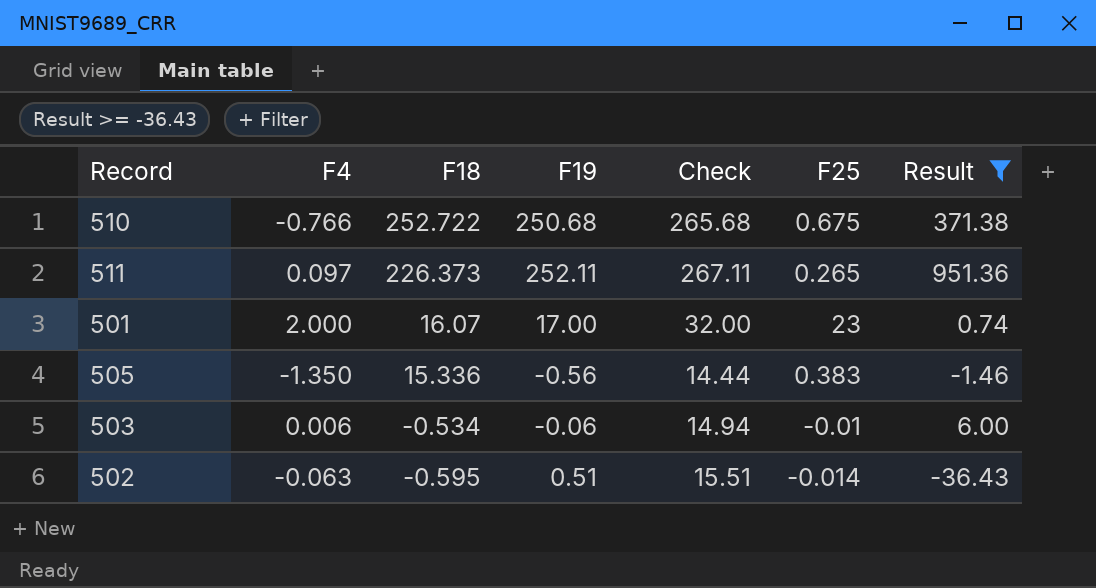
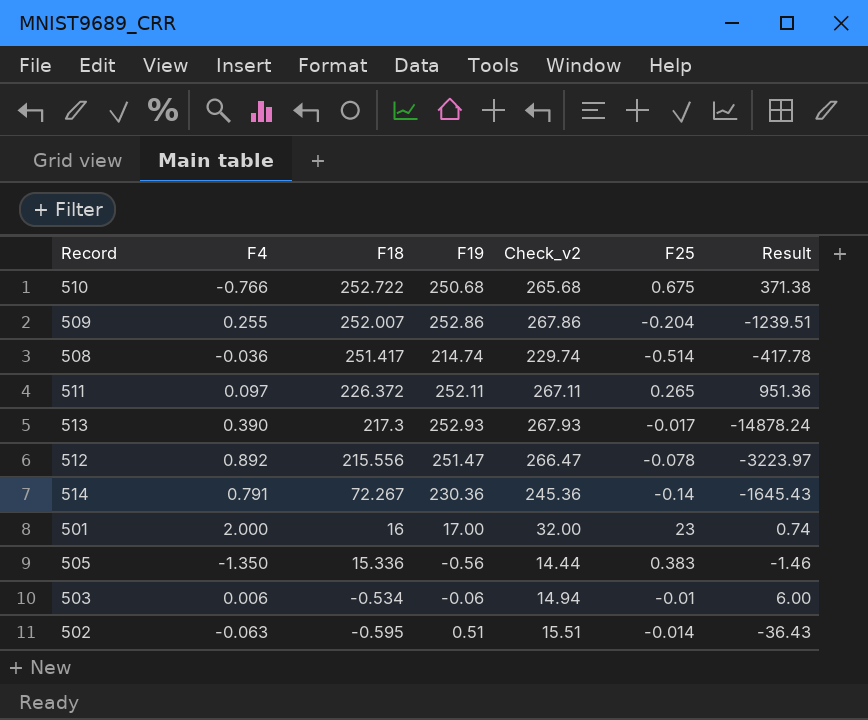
filter: Result >= -36.43 -> none
column name: Check -> Check_v2
511 | F18: 226.373 -> 226.372
501 | F18: 16.07 -> 16

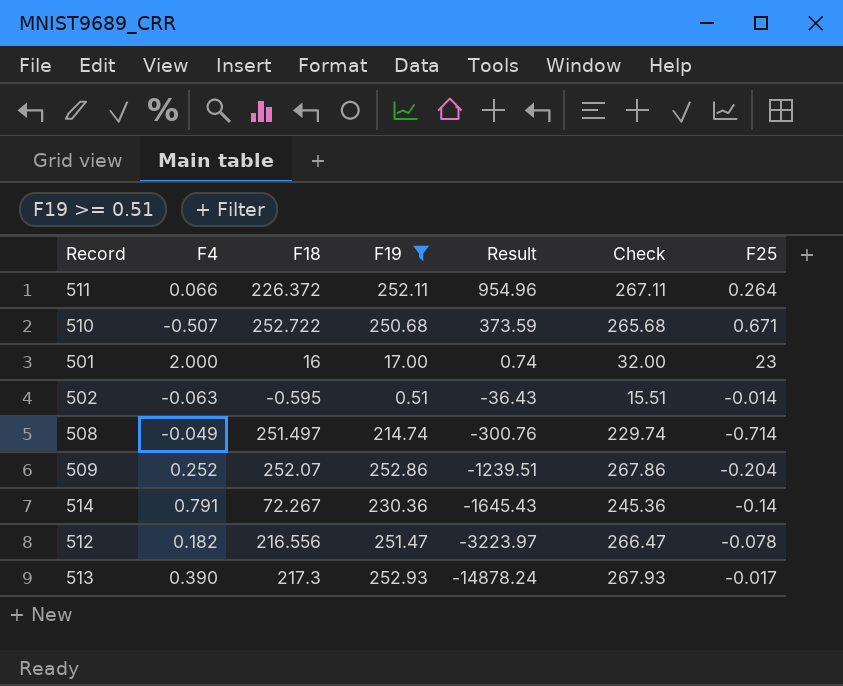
filter: none -> F19 >= 0.51
row order: F18 descending -> Result descending
column Result | position: 7 -> 5
column name: Check_v2 -> Check
511 | F4: 0.097 -> 0.066
511 | Result: 951.36 -> 954.96
511 | F25: 0.265 -> 0.264
510 | F4: -0.766 -> -0.507
510 | Result: 371.38 -> 373.59
510 | F25: 0.675 -> 0.671
508 | F4: -0.036 -> -0.049
508 | F18: 251.417 -> 251.497
508 | Result: -417.78 -> -300.76
508 | F25: -0.514 -> -0.714
509 | F4: 0.255 -> 0.252
509 | F18: 252.007 -> 252.07
512 | F4: 0.892 -> 0.182
512 | F18: 215.556 -> 216.556

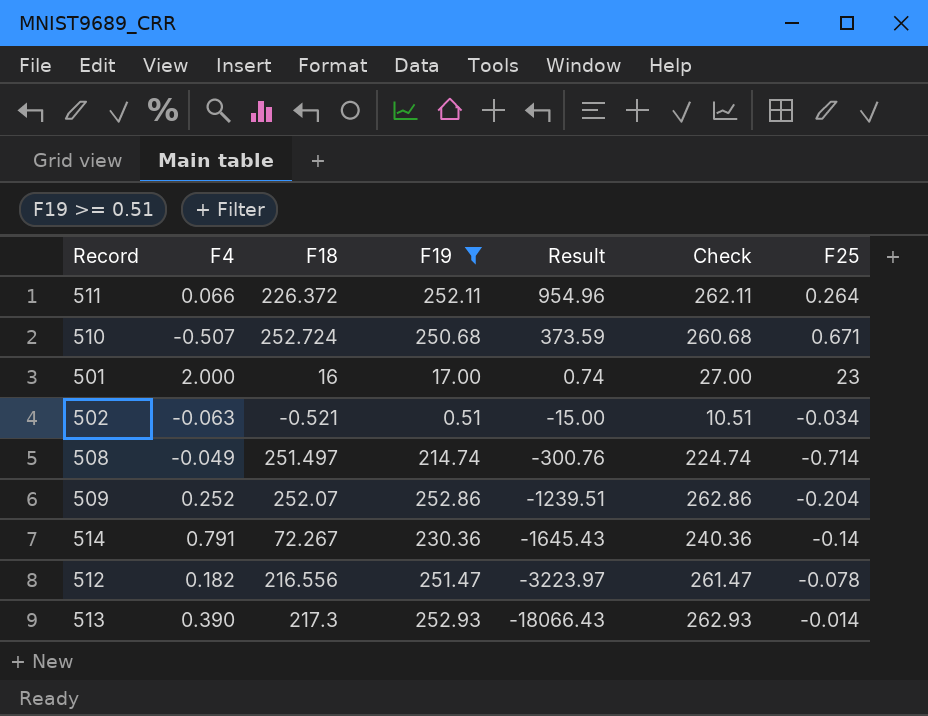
column Check | formula: [F19] + 15 -> [F19] + 10
510 | F18: 252.722 -> 252.724
502 | F18: -0.595 -> -0.521
502 | Result: -36.43 -> -15.00
502 | F25: -0.014 -> -0.034
513 | Result: -14878.24 -> -18066.43
513 | F25: -0.017 -> -0.014

